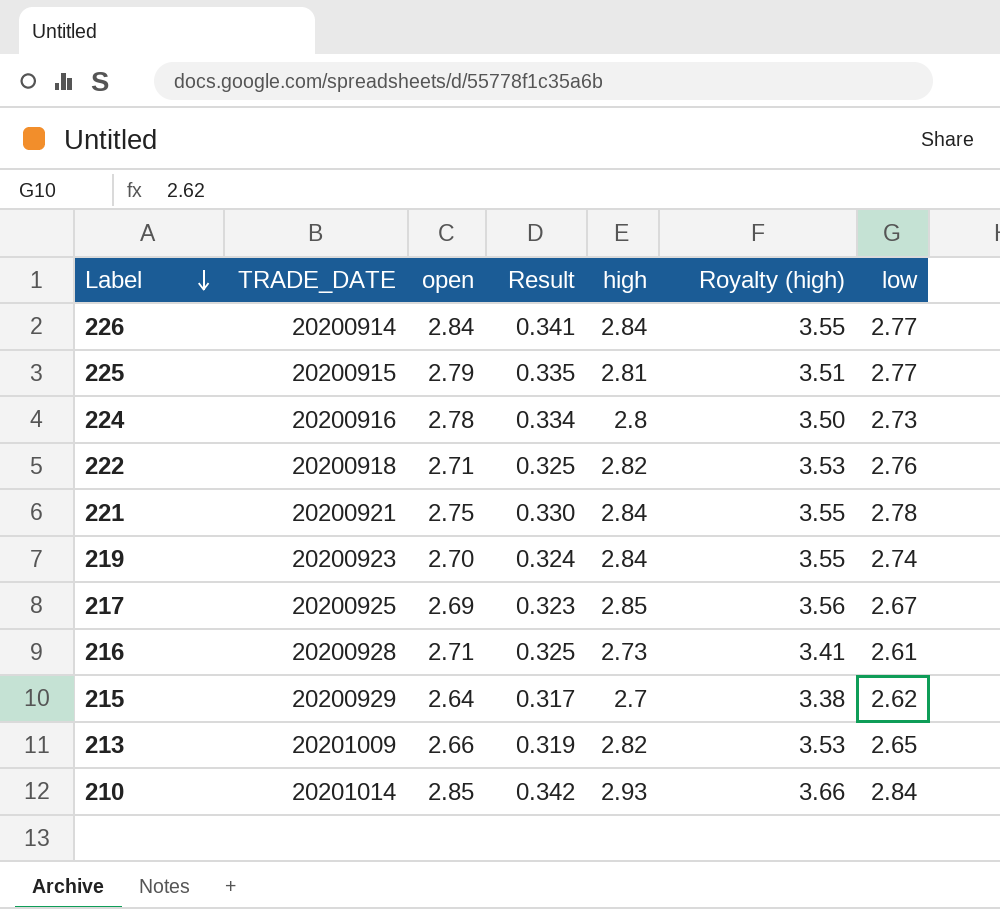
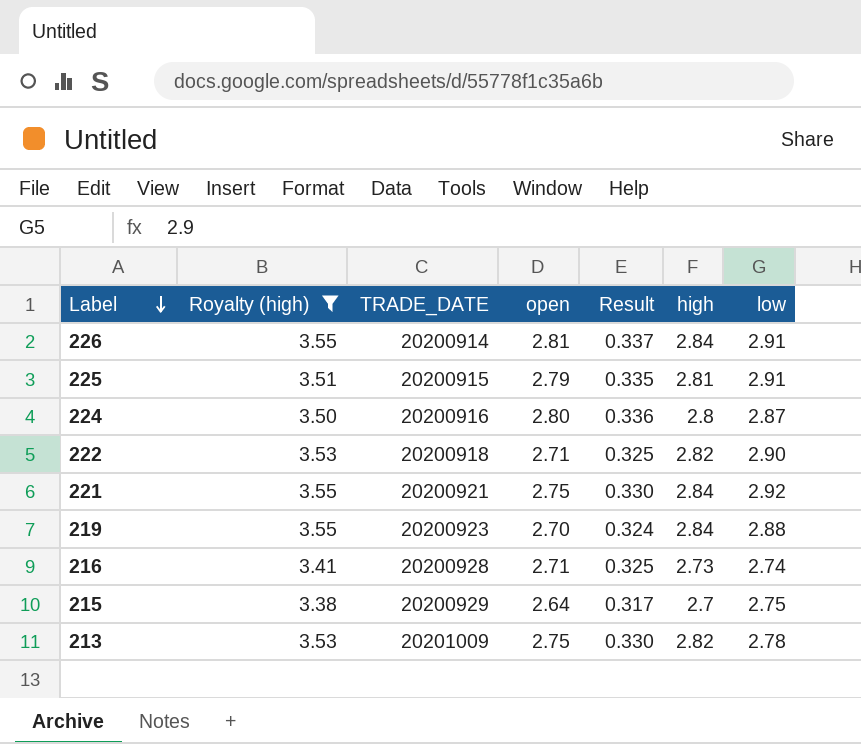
filter: none -> Royalty (high) <= 3.55
column Royalty (high) | position: 6 -> 2
226 | open: 2.84 -> 2.81
226 | Result: 0.341 -> 0.337
226 | low: 2.77 -> 2.91
225 | low: 2.77 -> 2.91
224 | open: 2.78 -> 2.80
224 | Result: 0.334 -> 0.336
224 | low: 2.73 -> 2.87
222 | low: 2.76 -> 2.90
221 | low: 2.78 -> 2.92
219 | low: 2.74 -> 2.88
216 | low: 2.61 -> 2.74
215 | low: 2.62 -> 2.75
213 | open: 2.66 -> 2.75
213 | Result: 0.319 -> 0.330
213 | low: 2.65 -> 2.78

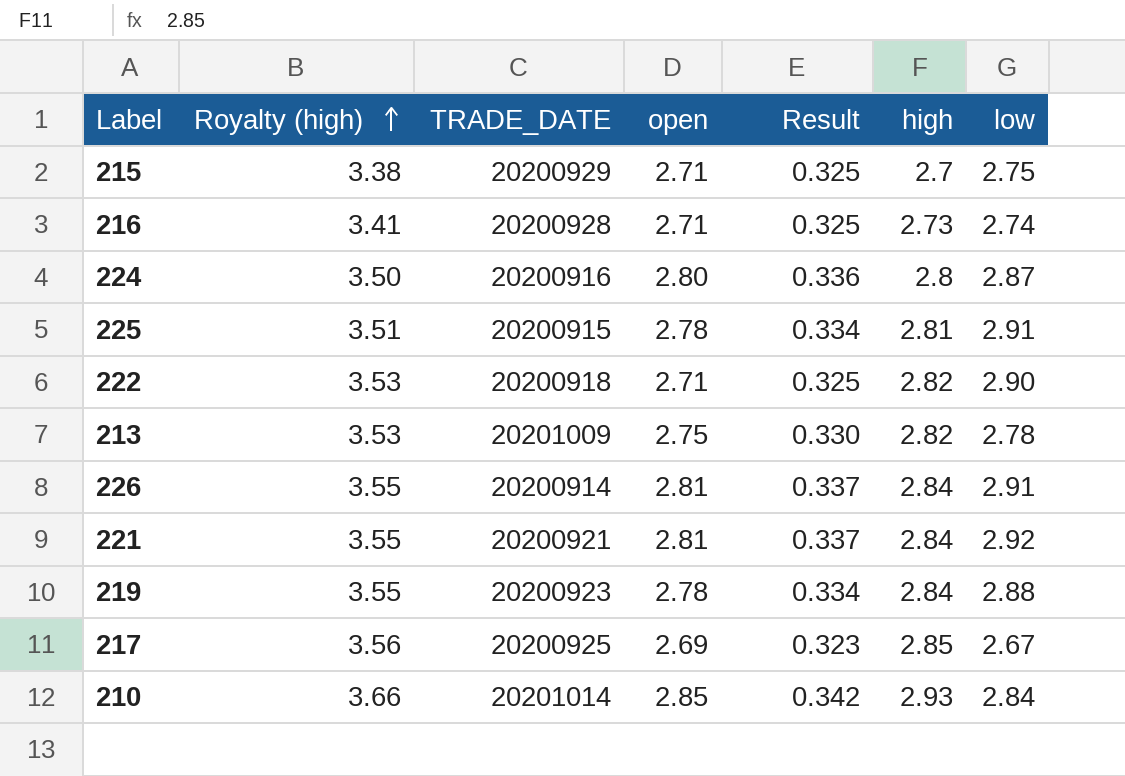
filter: Royalty (high) <= 3.55 -> none
row order: Label descending -> Royalty (high) ascending
215 | open: 2.64 -> 2.71
215 | Result: 0.317 -> 0.325
225 | open: 2.79 -> 2.78
225 | Result: 0.335 -> 0.334
221 | open: 2.75 -> 2.81
221 | Result: 0.330 -> 0.337
219 | open: 2.70 -> 2.78
219 | Result: 0.324 -> 0.334

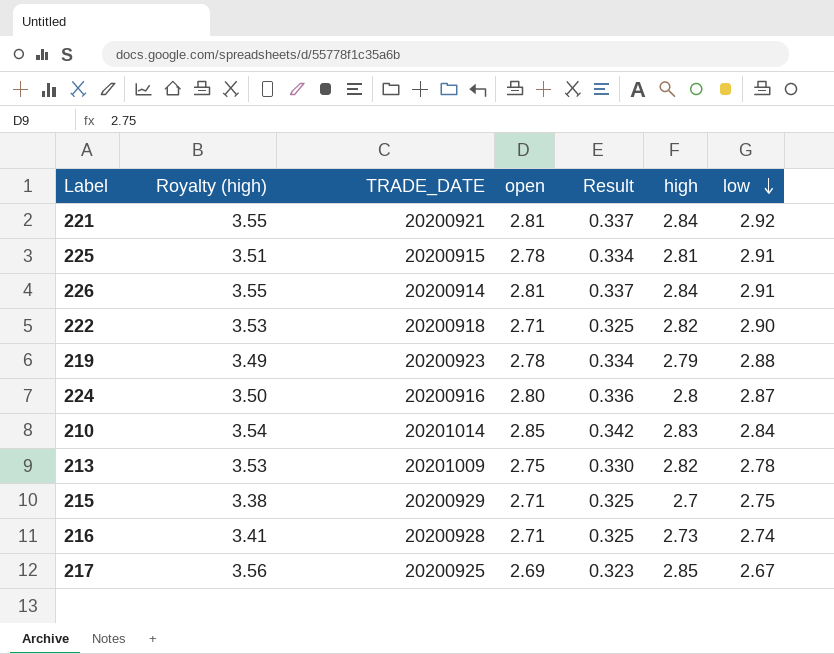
row order: Royalty (high) ascending -> low descending
219 | Royalty (high): 3.55 -> 3.49
219 | high: 2.84 -> 2.79
210 | Royalty (high): 3.66 -> 3.54
210 | high: 2.93 -> 2.83

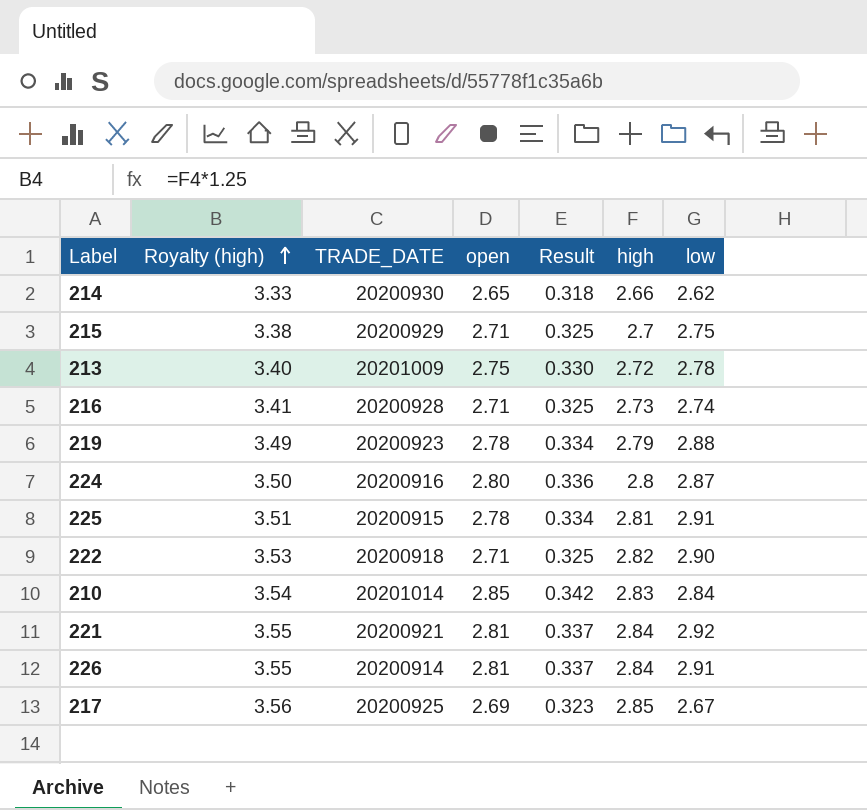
row order: low descending -> Royalty (high) ascending
row 214: none -> 3.33 | 20200930 | 2.65 | 0.318 | 2.66 | 2.62
213 | Royalty (high): 3.53 -> 3.40
213 | high: 2.82 -> 2.72

